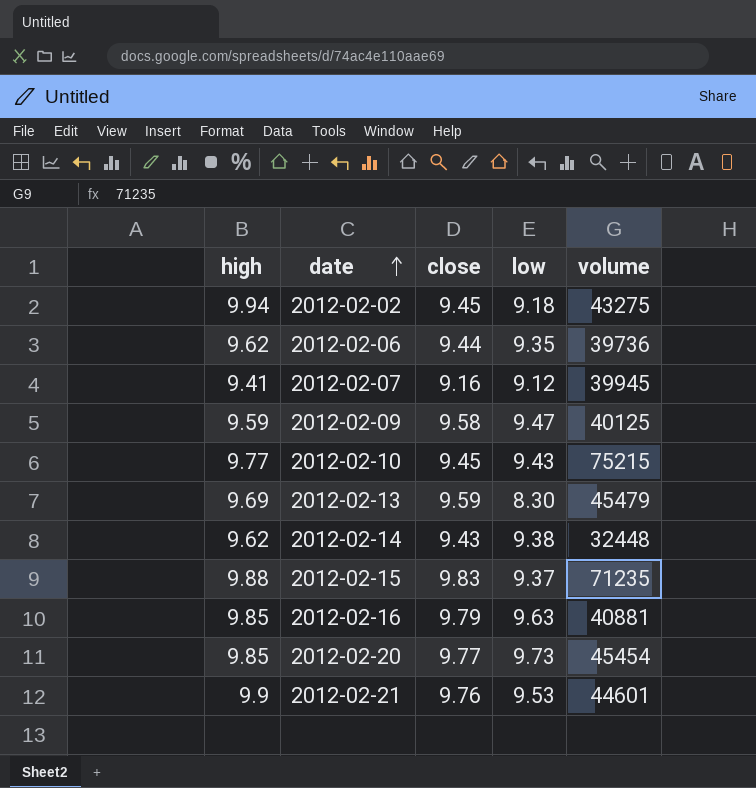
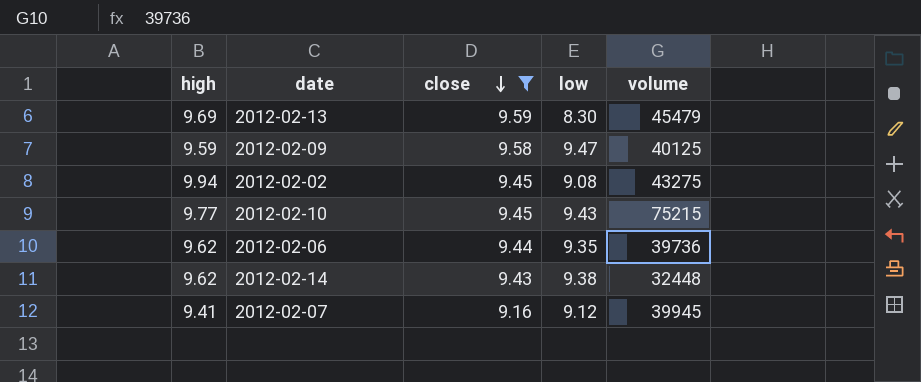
filter: none -> close <= 9.59
row order: date ascending -> close descending
2012-02-02 | low: 9.18 -> 9.08

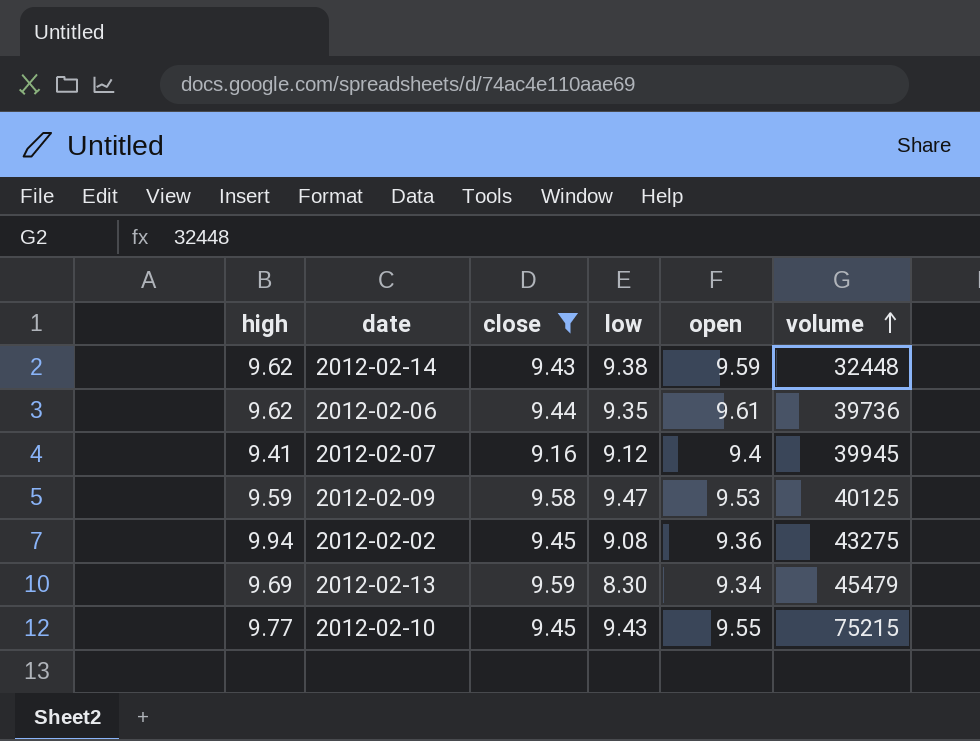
row order: close descending -> volume ascending
column open | position: none -> 5

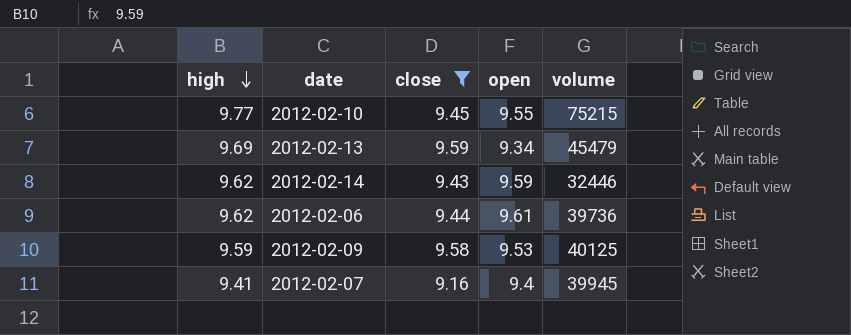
row order: volume ascending -> high descending
column low | position: 4 -> none
row 2012-02-02: 9.94 | 9.45 | 9.08 | 9.36 | 43275 -> none
2012-02-14 | volume: 32448 -> 32446

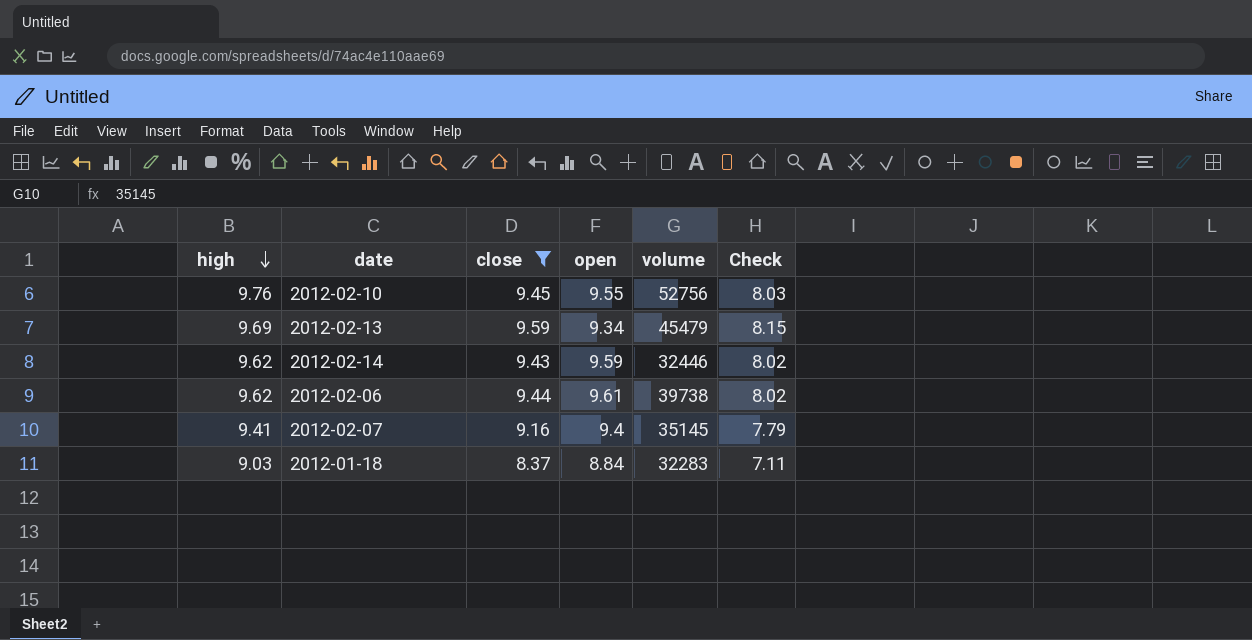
column Check | formula: none -> [close] * 0.85
row 2012-02-09: 9.59 | 9.58 | 9.53 | 40125 -> none
2012-02-10 | high: 9.77 -> 9.76
2012-02-10 | volume: 75215 -> 52756
2012-02-06 | volume: 39736 -> 39738
2012-02-07 | volume: 39945 -> 35145
row 2012-01-18: none -> 9.03 | 8.37 | 8.84 | 32283 | 7.11

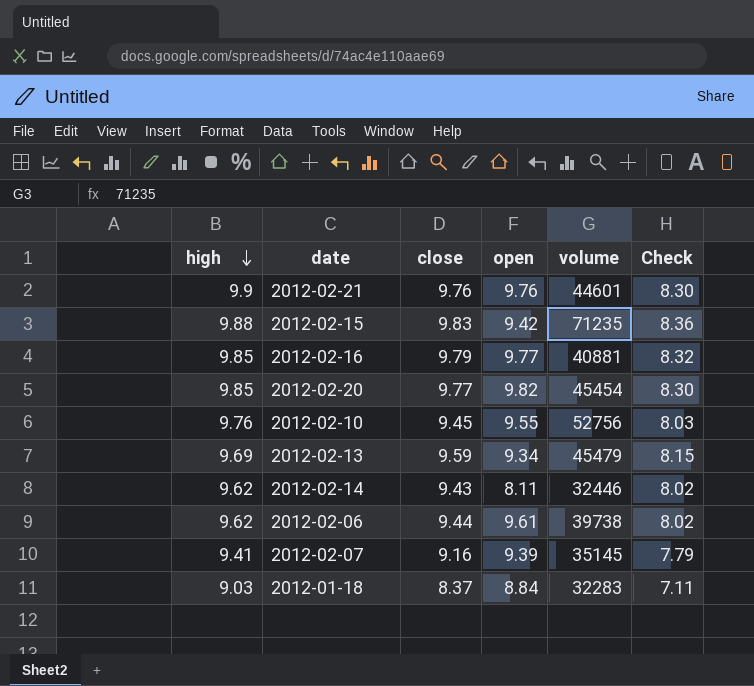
filter: close <= 9.59 -> none
2012-02-14 | open: 9.59 -> 8.11
2012-02-07 | open: 9.4 -> 9.39

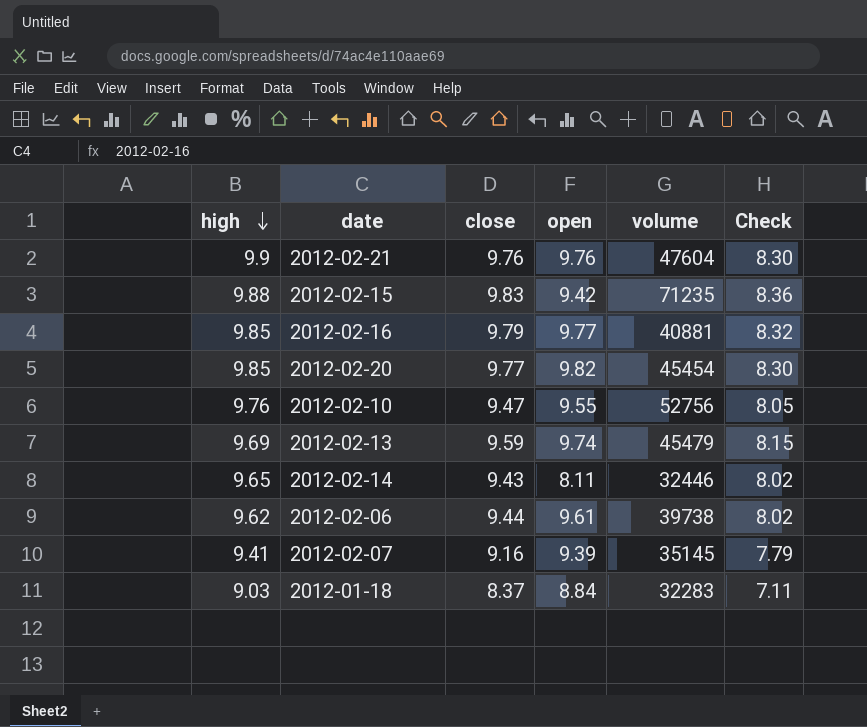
2012-02-21 | volume: 44601 -> 47604
2012-02-10 | close: 9.45 -> 9.47
2012-02-10 | Check: 8.03 -> 8.05
2012-02-13 | open: 9.34 -> 9.74
2012-02-14 | high: 9.62 -> 9.65

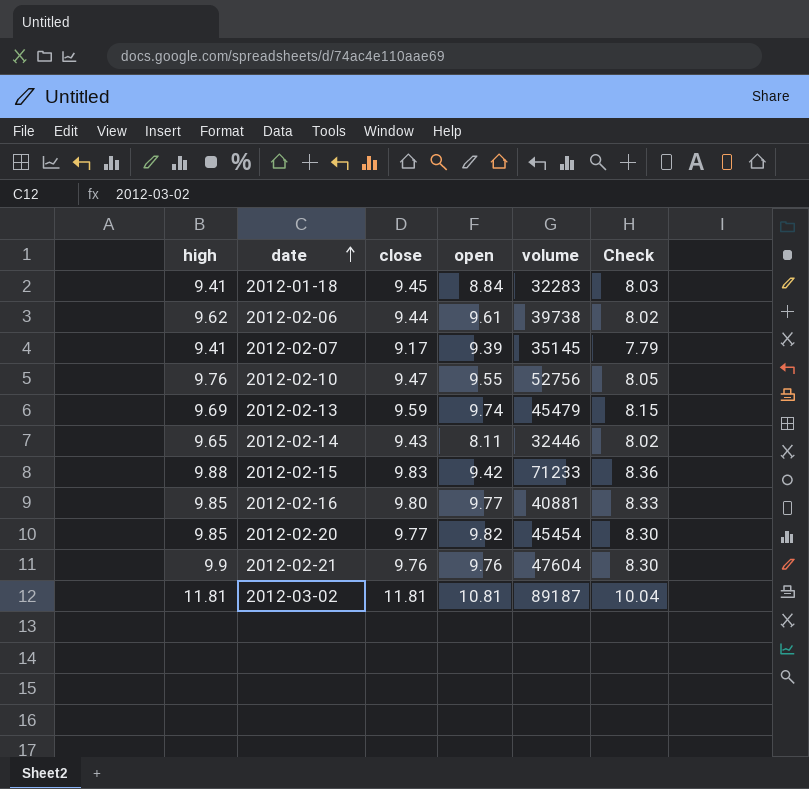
row order: high descending -> date ascending
2012-01-18 | high: 9.03 -> 9.41
2012-01-18 | close: 8.37 -> 9.45
2012-01-18 | Check: 7.11 -> 8.03
2012-02-07 | close: 9.16 -> 9.17
2012-02-15 | volume: 71235 -> 71233
2012-02-16 | close: 9.79 -> 9.80
2012-02-16 | Check: 8.32 -> 8.33
row 2012-03-02: none -> 11.81 | 11.81 | 10.81 | 89187 | 10.04

